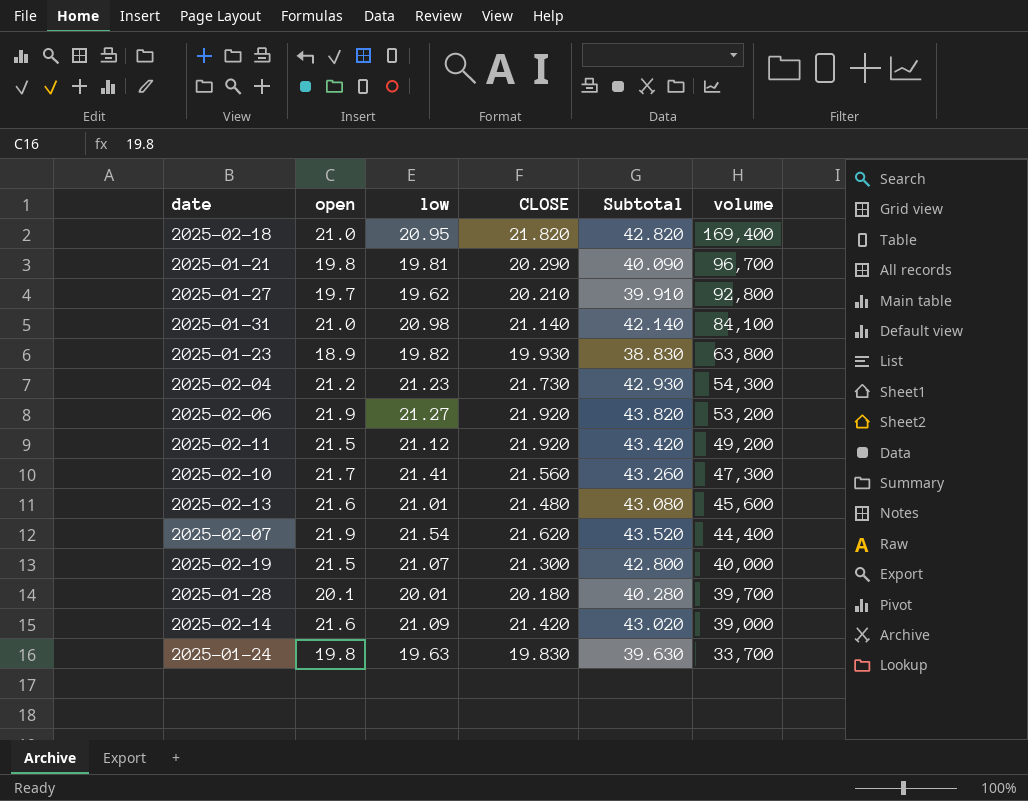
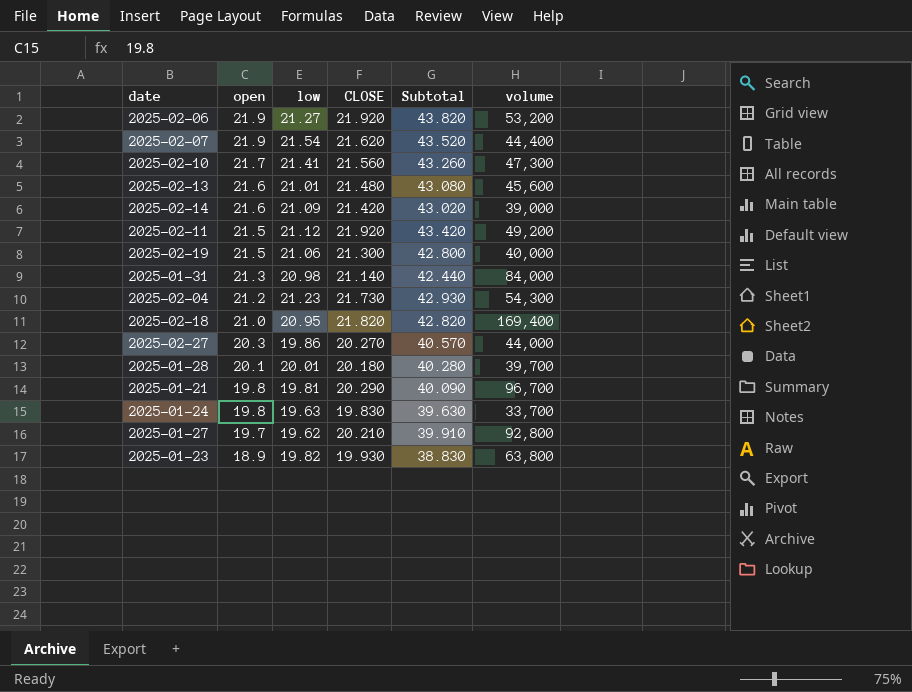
row order: volume descending -> open descending
2025-02-19 | low: 21.07 -> 21.06
2025-01-31 | open: 21.0 -> 21.3
2025-01-31 | Subtotal: 42.140 -> 42.440
2025-01-31 | volume: 84,100 -> 84,000
row 2025-02-27: none -> 20.3 | 19.86 | 20.270 | 40.570 | 44,000

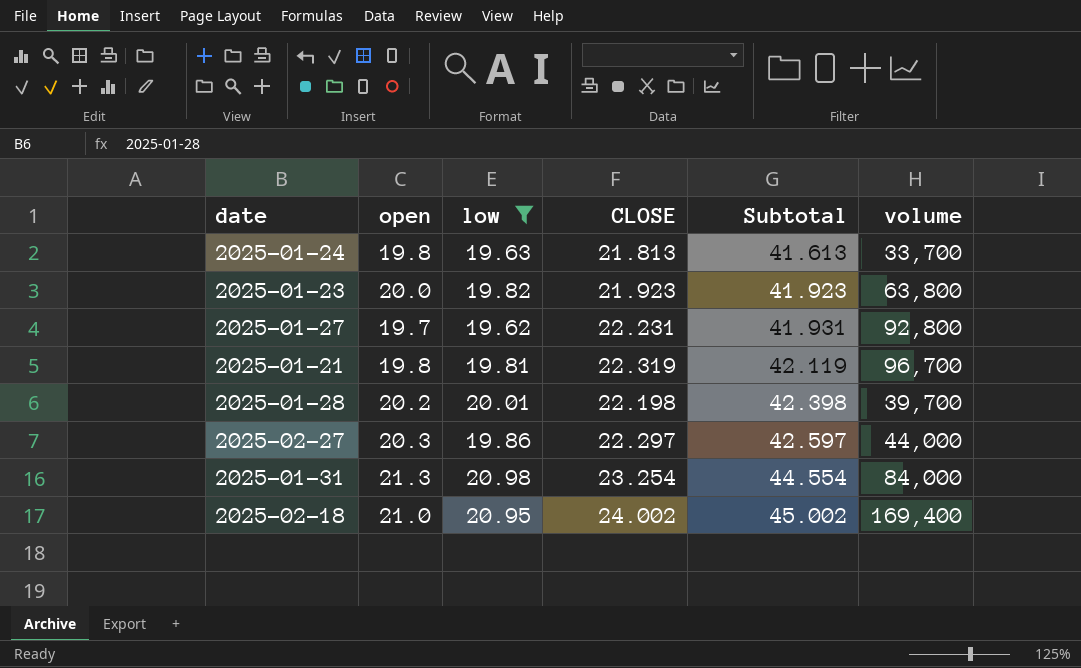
filter: none -> low <= 20.98
row order: open descending -> Subtotal ascending
2025-01-24 | CLOSE: 19.830 -> 21.813
2025-01-24 | Subtotal: 39.630 -> 41.613
2025-01-23 | open: 18.9 -> 20.0
2025-01-23 | CLOSE: 19.930 -> 21.923
2025-01-23 | Subtotal: 38.830 -> 41.923
2025-01-27 | CLOSE: 20.210 -> 22.231
2025-01-27 | Subtotal: 39.910 -> 41.931
2025-01-21 | CLOSE: 20.290 -> 22.319
2025-01-21 | Subtotal: 40.090 -> 42.119
2025-01-28 | open: 20.1 -> 20.2
2025-01-28 | CLOSE: 20.180 -> 22.198
2025-01-28 | Subtotal: 40.280 -> 42.398
2025-02-27 | CLOSE: 20.270 -> 22.297
2025-02-27 | Subtotal: 40.570 -> 42.597
2025-01-31 | CLOSE: 21.140 -> 23.254
2025-01-31 | Subtotal: 42.440 -> 44.554
2025-02-18 | CLOSE: 21.820 -> 24.002
2025-02-18 | Subtotal: 42.820 -> 45.002

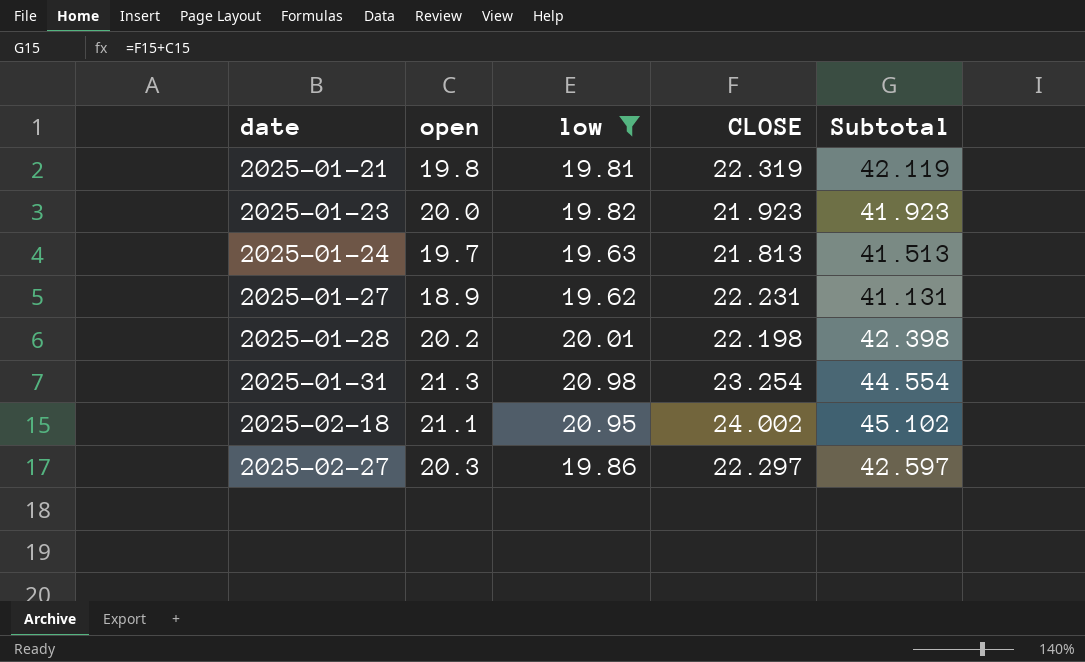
row order: Subtotal ascending -> date ascending
column volume | position: 6 -> none
2025-01-24 | open: 19.8 -> 19.7
2025-01-24 | Subtotal: 41.613 -> 41.513
2025-01-27 | open: 19.7 -> 18.9
2025-01-27 | Subtotal: 41.931 -> 41.131
2025-02-18 | open: 21.0 -> 21.1
2025-02-18 | Subtotal: 45.002 -> 45.102

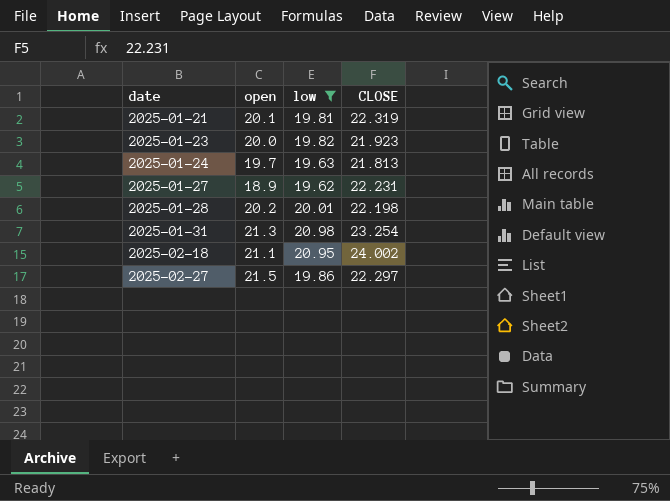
column Subtotal | formula: [open] + [CLOSE] -> none
2025-01-21 | open: 19.8 -> 20.1
2025-02-27 | open: 20.3 -> 21.5

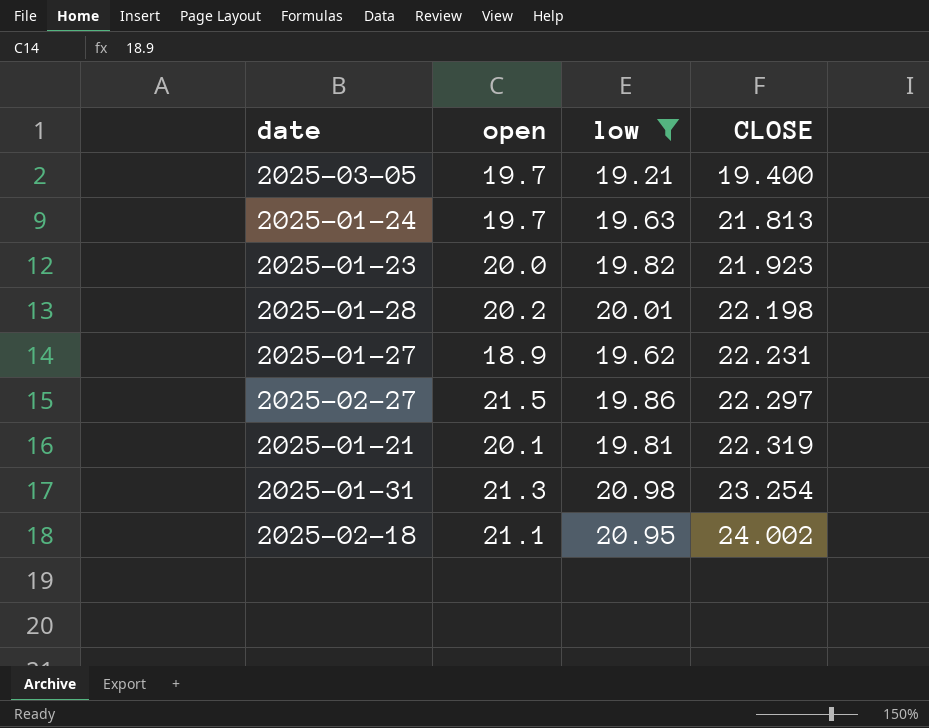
row order: date ascending -> CLOSE ascending
row 2025-03-05: none -> 19.7 | 19.21 | 19.400

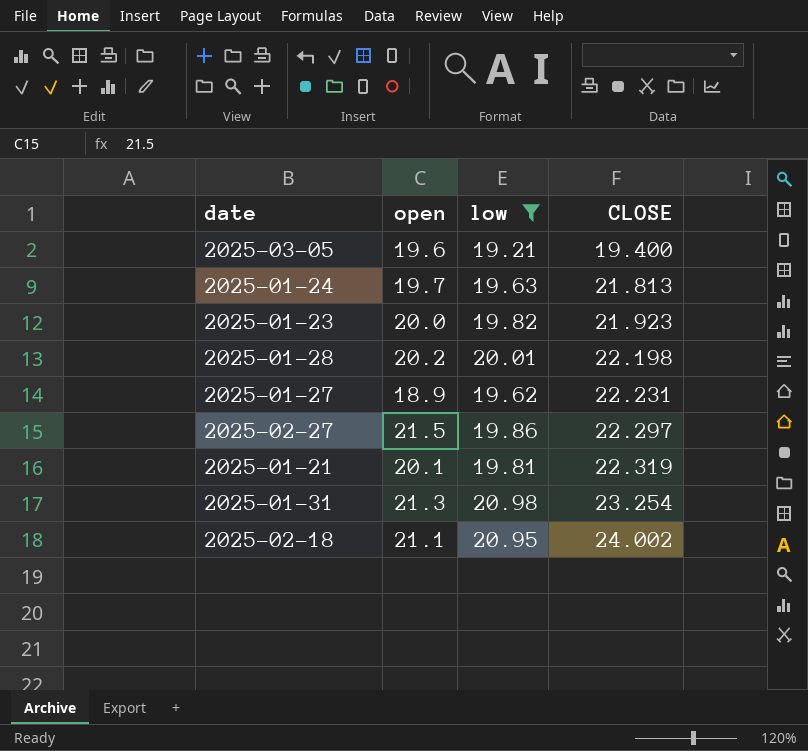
2025-03-05 | open: 19.7 -> 19.6

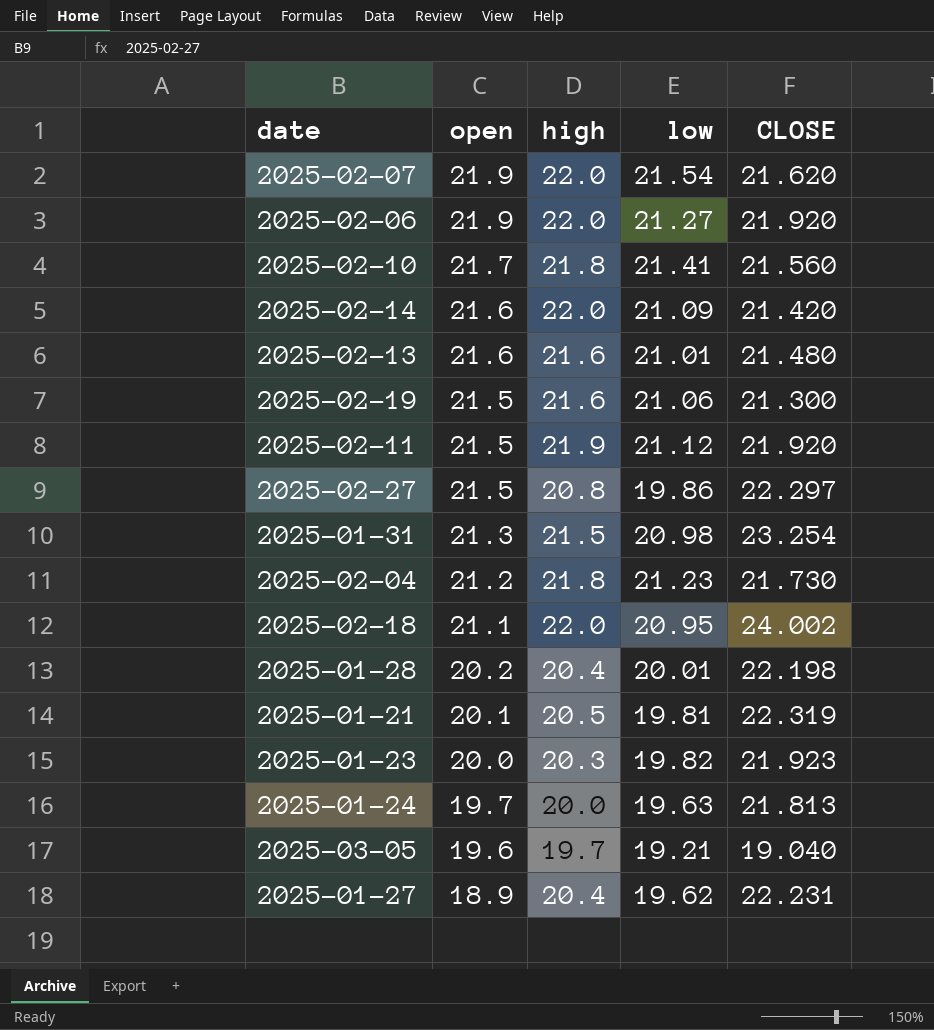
filter: low <= 20.98 -> none
row order: CLOSE ascending -> open descending
column high | position: none -> 3
2025-03-05 | CLOSE: 19.400 -> 19.040

